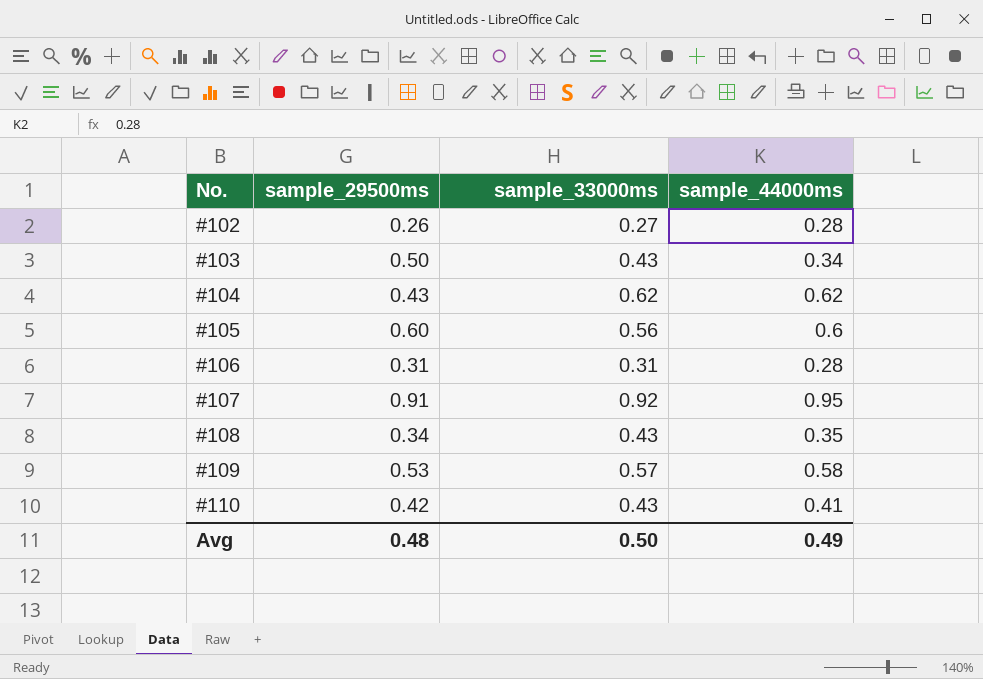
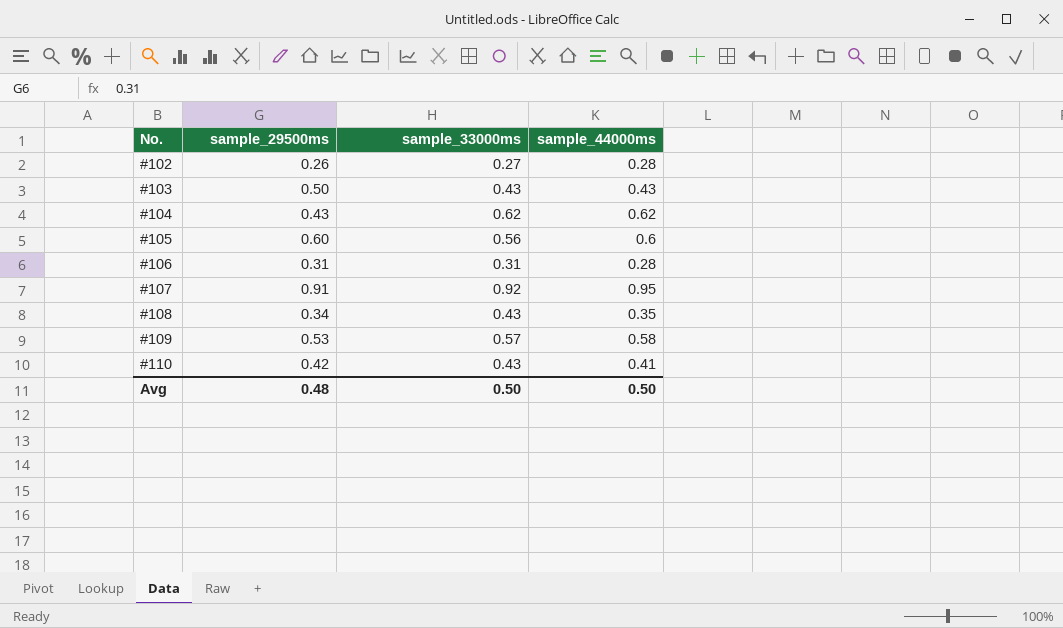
#103 | sample_44000ms: 0.34 -> 0.43
Avg | sample_44000ms: 0.49 -> 0.50

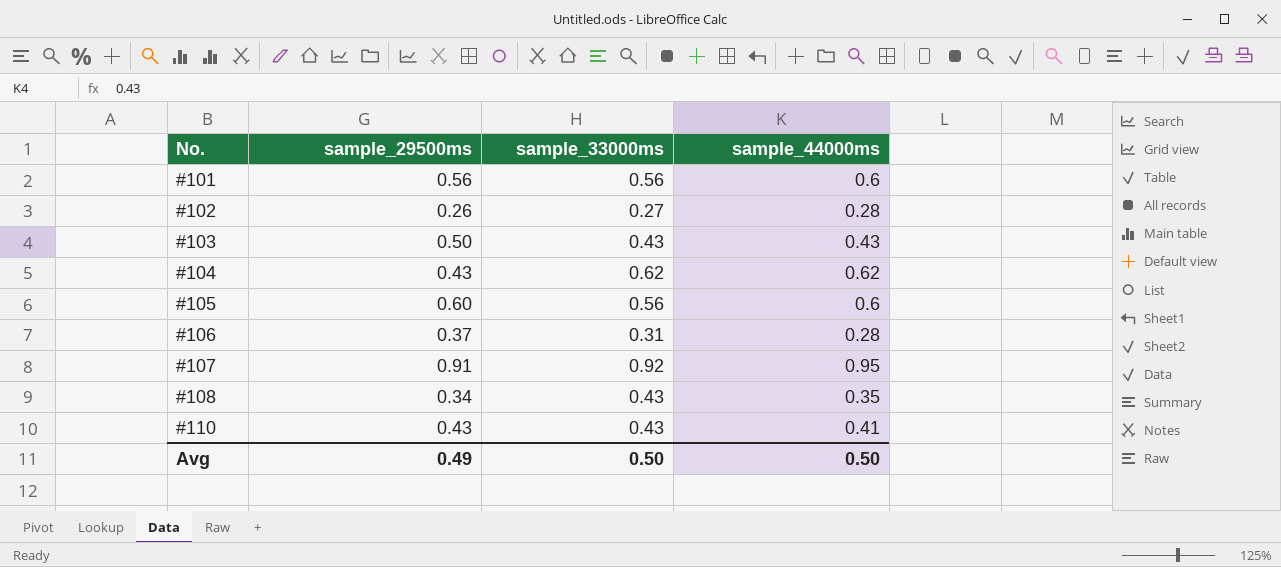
row #109: 0.53 | 0.57 | 0.58 -> none
row #101: none -> 0.56 | 0.56 | 0.6
#106 | sample_29500ms: 0.31 -> 0.37
#110 | sample_29500ms: 0.42 -> 0.43
Avg | sample_29500ms: 0.48 -> 0.49

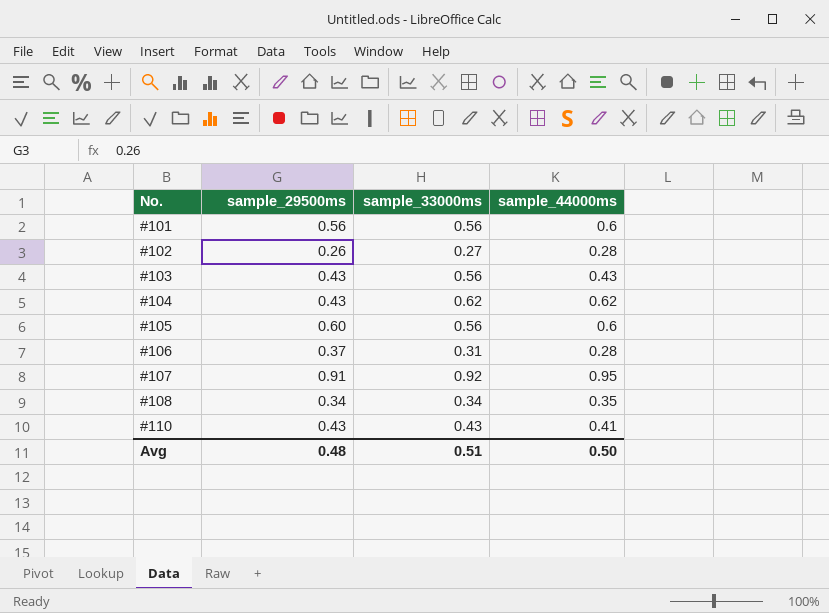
#103 | sample_29500ms: 0.50 -> 0.43
#103 | sample_33000ms: 0.43 -> 0.56
#108 | sample_33000ms: 0.43 -> 0.34
Avg | sample_29500ms: 0.49 -> 0.48
Avg | sample_33000ms: 0.50 -> 0.51

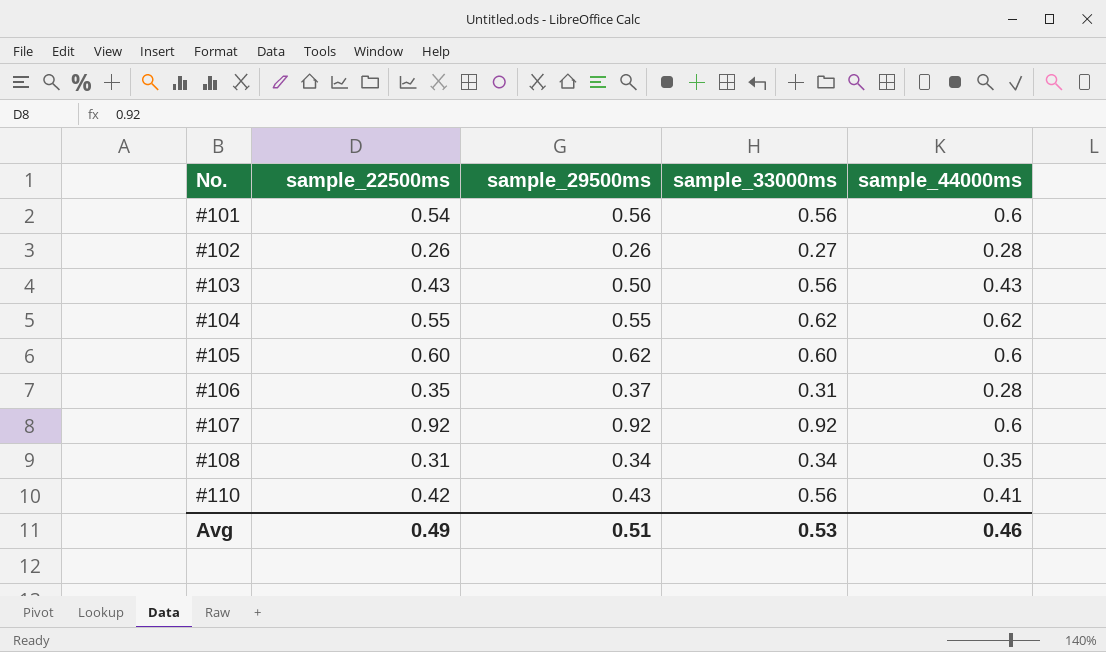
column sample_22500ms | position: none -> 2
#103 | sample_29500ms: 0.43 -> 0.50
#104 | sample_29500ms: 0.43 -> 0.55
#105 | sample_29500ms: 0.60 -> 0.62
#105 | sample_33000ms: 0.56 -> 0.60
#107 | sample_29500ms: 0.91 -> 0.92
#107 | sample_44000ms: 0.95 -> 0.6
#110 | sample_33000ms: 0.43 -> 0.56
Avg | sample_29500ms: 0.48 -> 0.51
Avg | sample_33000ms: 0.51 -> 0.53
Avg | sample_44000ms: 0.50 -> 0.46

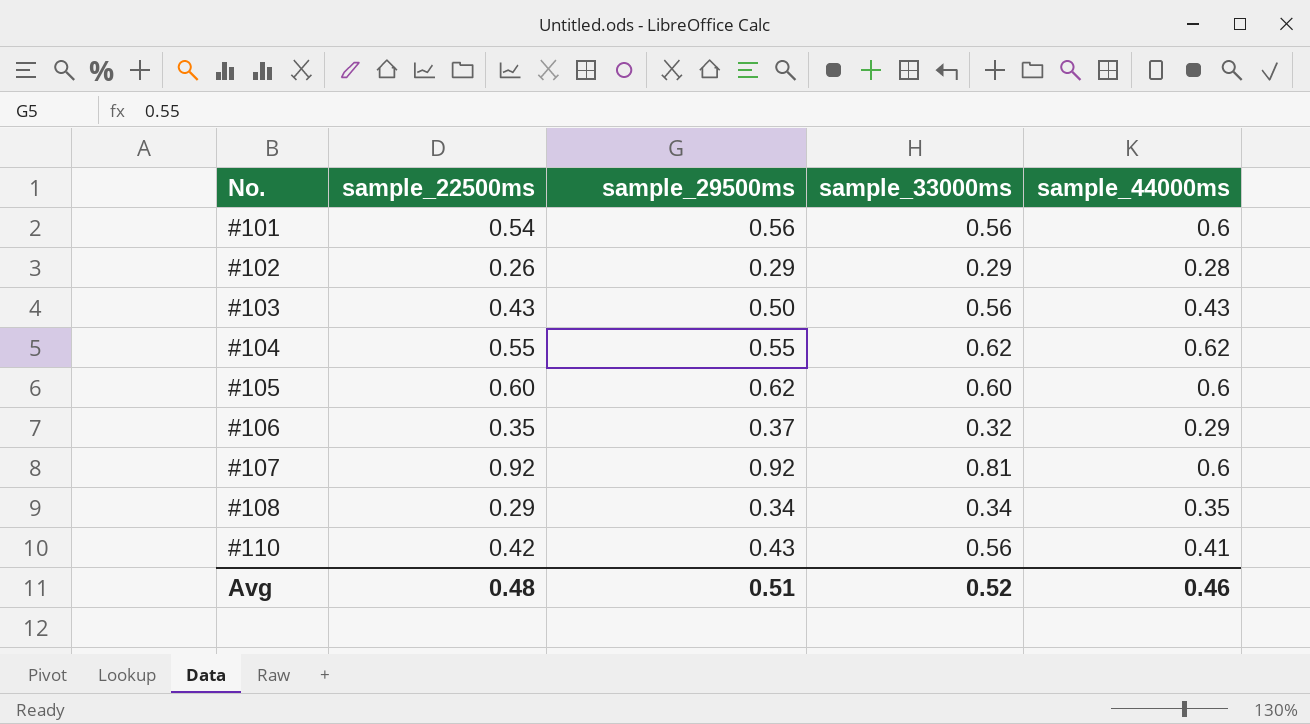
#102 | sample_29500ms: 0.26 -> 0.29
#102 | sample_33000ms: 0.27 -> 0.29
#106 | sample_33000ms: 0.31 -> 0.32
#106 | sample_44000ms: 0.28 -> 0.29
#107 | sample_33000ms: 0.92 -> 0.81
#108 | sample_22500ms: 0.31 -> 0.29
Avg | sample_22500ms: 0.49 -> 0.48
Avg | sample_33000ms: 0.53 -> 0.52

